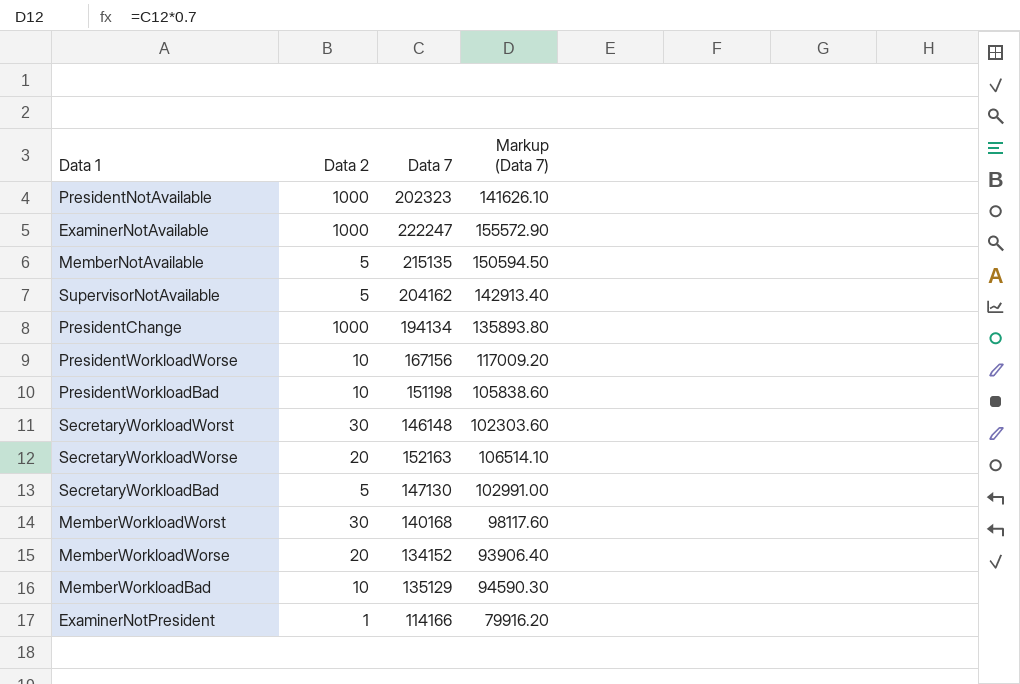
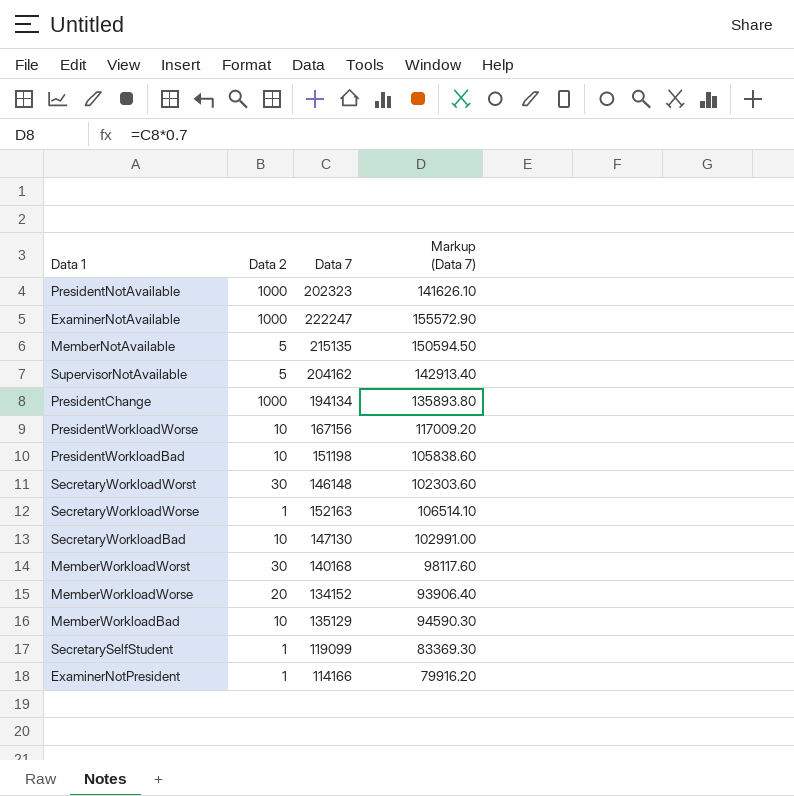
SecretaryWorkloadWorse | Data 2: 20 -> 1
SecretaryWorkloadBad | Data 2: 5 -> 10
row SecretarySelfStudent: none -> 1 | 119099 | 83369.30

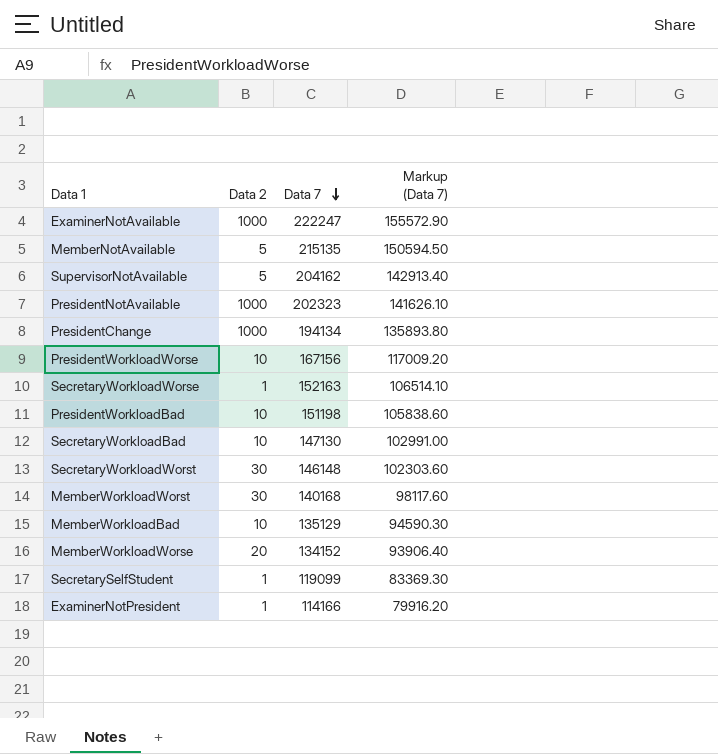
row order: none -> Data 7 descending

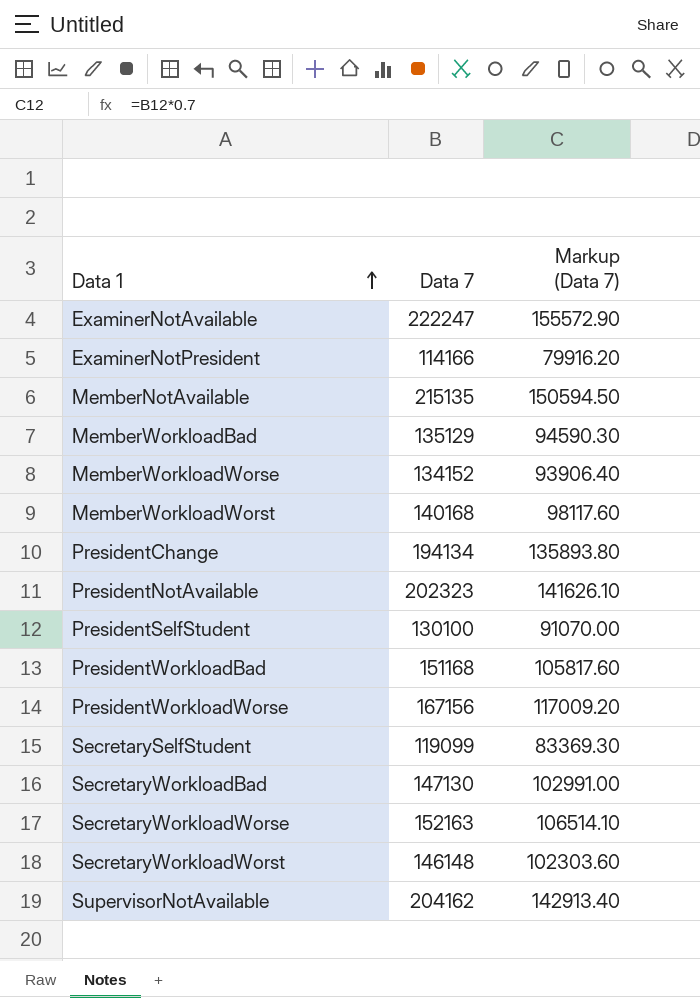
row order: Data 7 descending -> Data 1 ascending
column Data 2 | position: 2 -> none
row PresidentSelfStudent: none -> 130100 | 91070.00
PresidentWorkloadBad | Data 7: 151198 -> 151168
PresidentWorkloadBad | Markup (Data 7): 105838.60 -> 105817.60

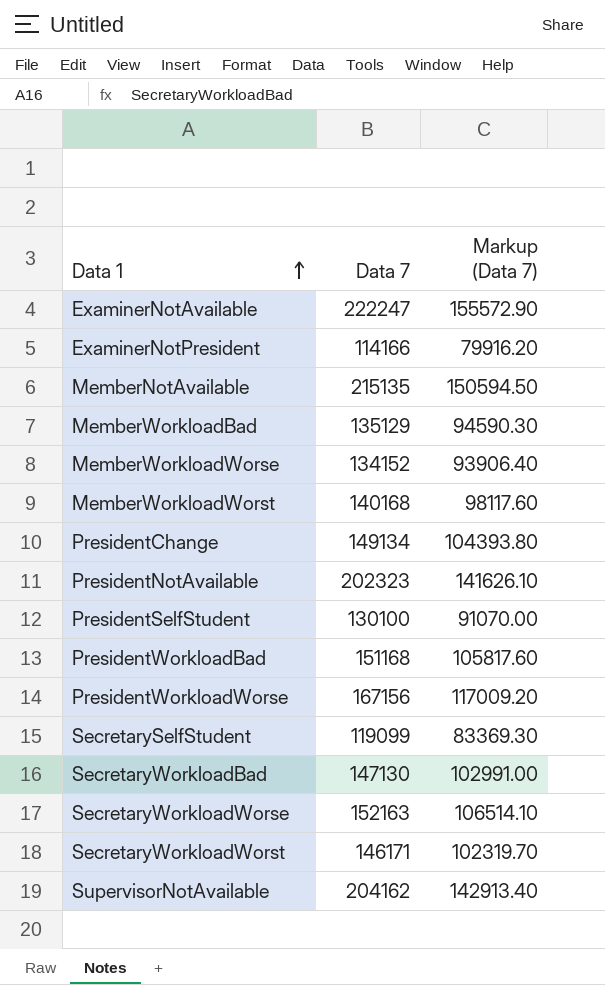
PresidentChange | Data 7: 194134 -> 149134
PresidentChange | Markup (Data 7): 135893.80 -> 104393.80
SecretaryWorkloadWorst | Data 7: 146148 -> 146171
SecretaryWorkloadWorst | Markup (Data 7): 102303.60 -> 102319.70

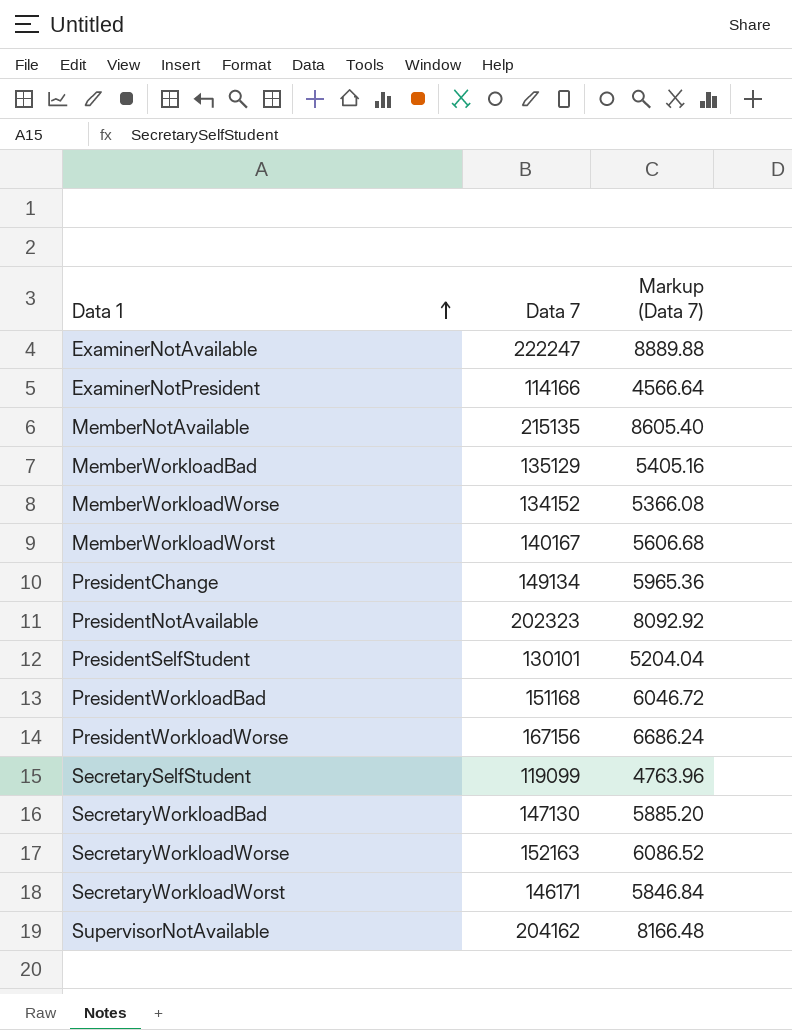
column Markup (Data 7) | formula: [Data 7] * 0.7 -> [Data 7] * 0.04
MemberWorkloadWorst | Data 7: 140168 -> 140167
PresidentSelfStudent | Data 7: 130100 -> 130101

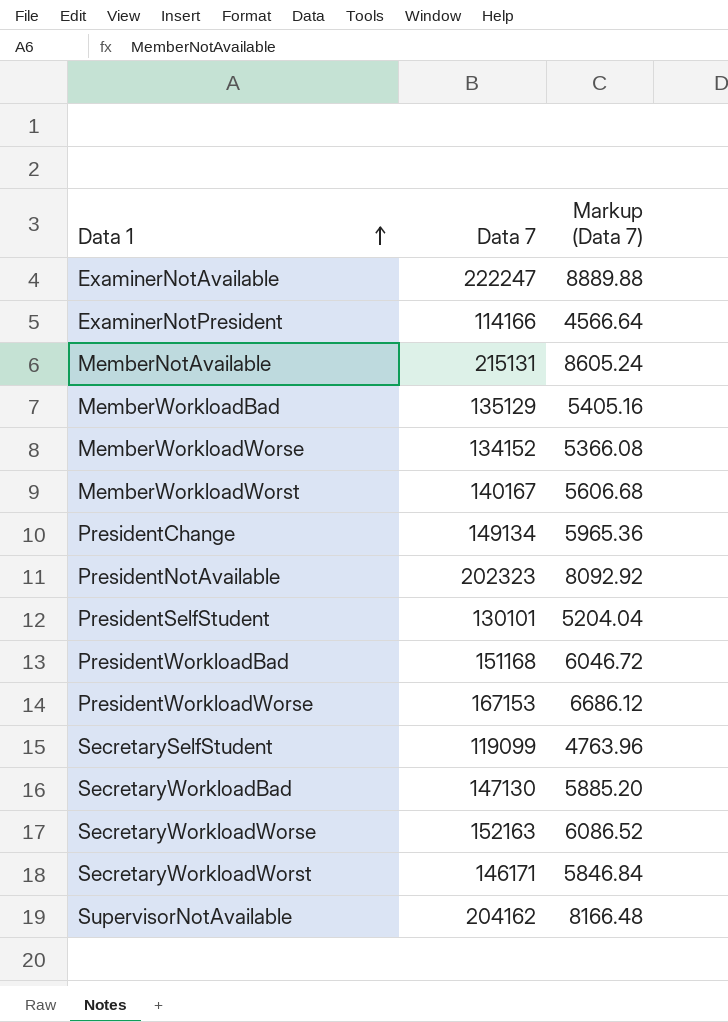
MemberNotAvailable | Data 7: 215135 -> 215131
MemberNotAvailable | Markup (Data 7): 8605.40 -> 8605.24
PresidentWorkloadWorse | Data 7: 167156 -> 167153
PresidentWorkloadWorse | Markup (Data 7): 6686.24 -> 6686.12

